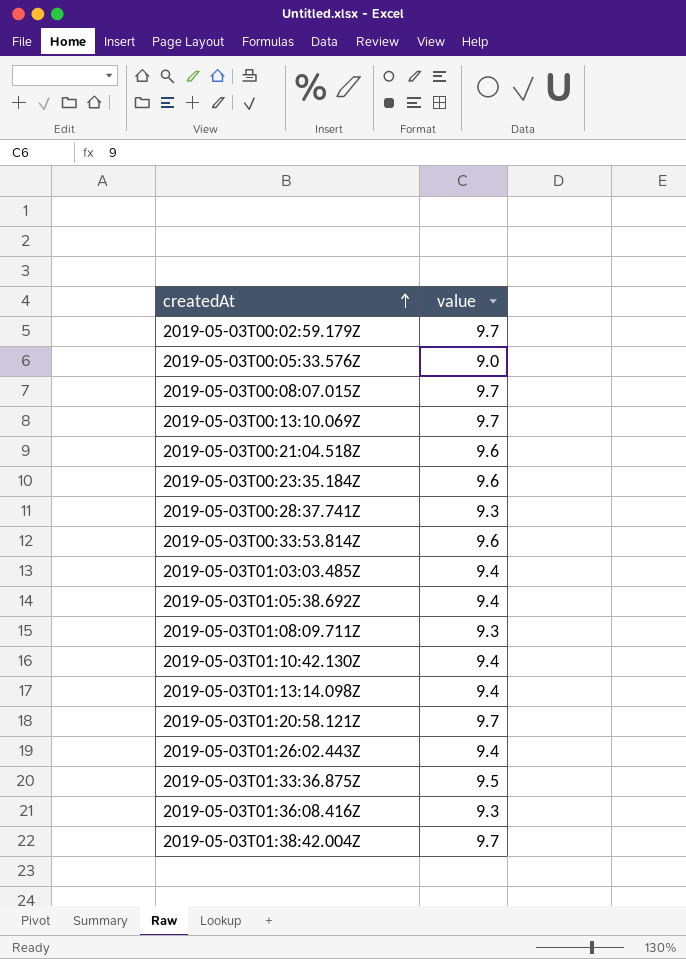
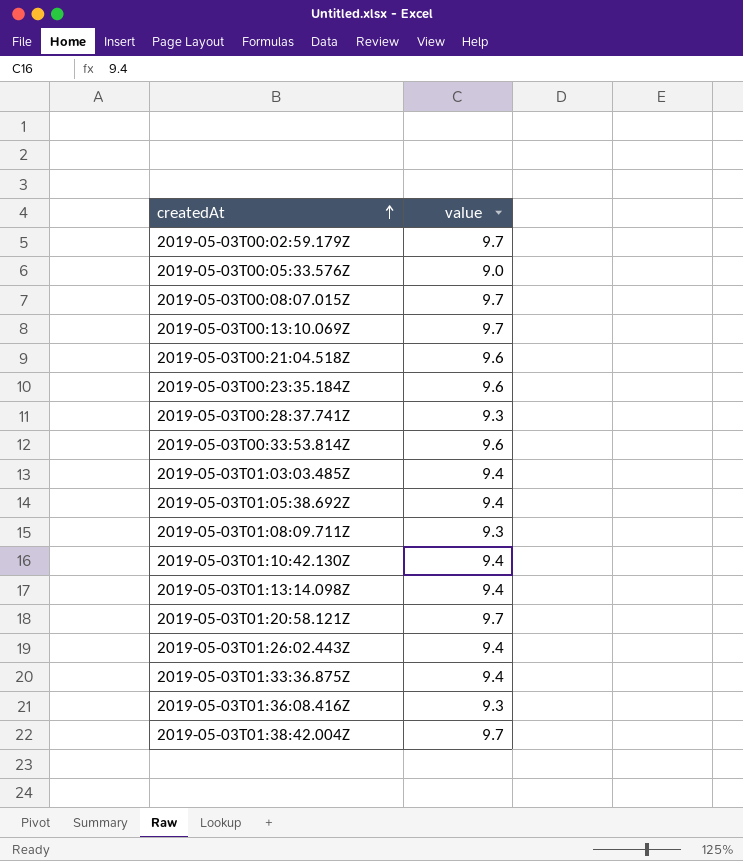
2019-05-03T01:33:36.875Z | value: 9.5 -> 9.4

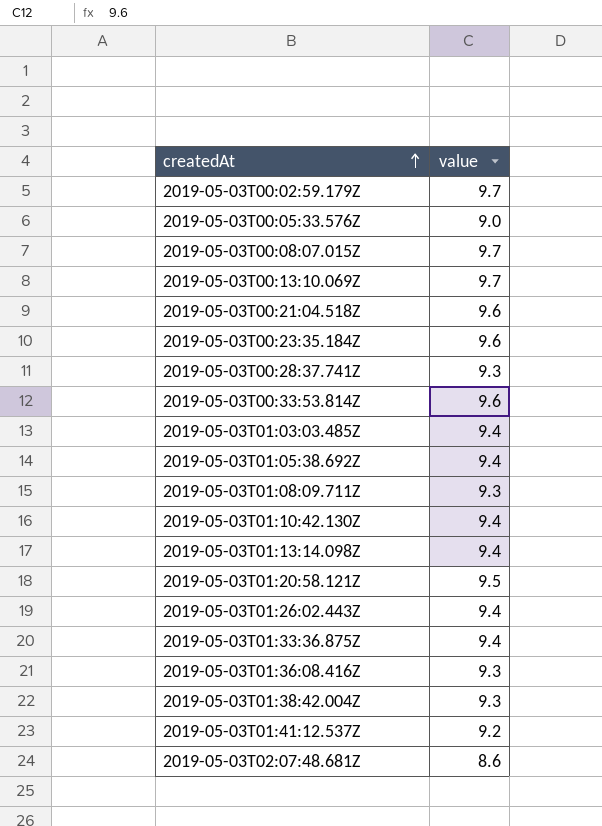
2019-05-03T01:20:58.121Z | value: 9.7 -> 9.5
2019-05-03T01:38:42.004Z | value: 9.7 -> 9.3
row 2019-05-03T01:41:12.537Z: none -> 9.2
row 2019-05-03T02:07:48.681Z: none -> 8.6

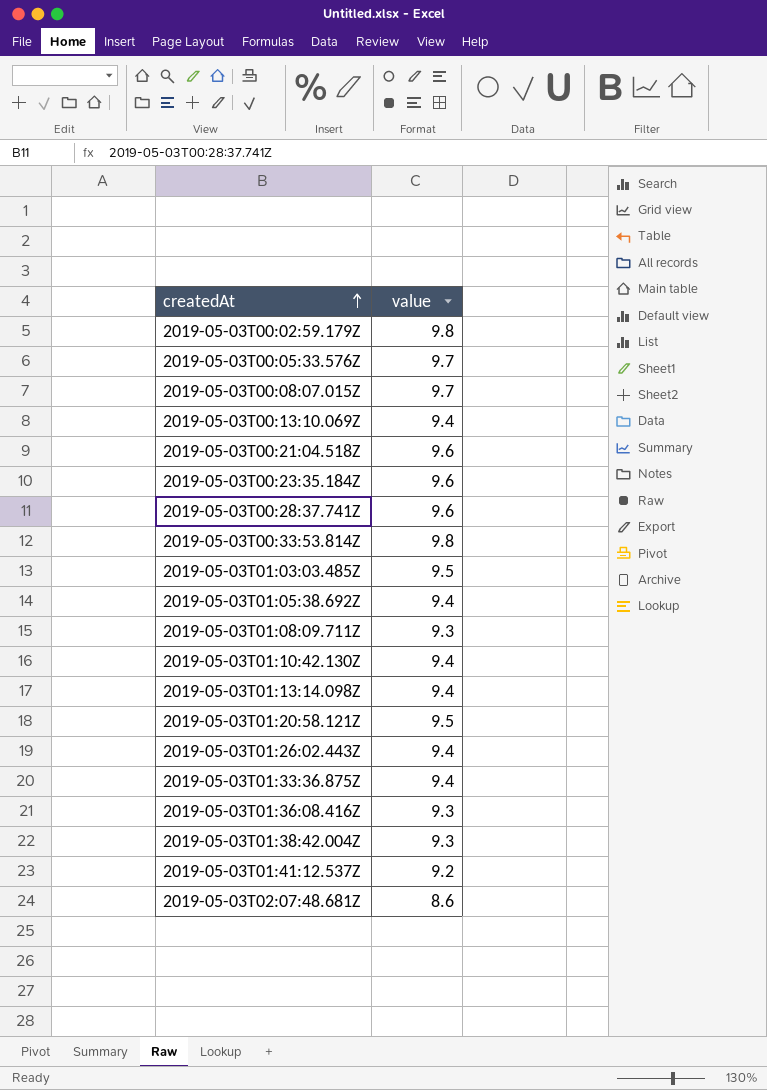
2019-05-03T00:02:59.179Z | value: 9.7 -> 9.8
2019-05-03T00:05:33.576Z | value: 9.0 -> 9.7
2019-05-03T00:13:10.069Z | value: 9.7 -> 9.4
2019-05-03T00:28:37.741Z | value: 9.3 -> 9.6
2019-05-03T00:33:53.814Z | value: 9.6 -> 9.8
2019-05-03T01:03:03.485Z | value: 9.4 -> 9.5

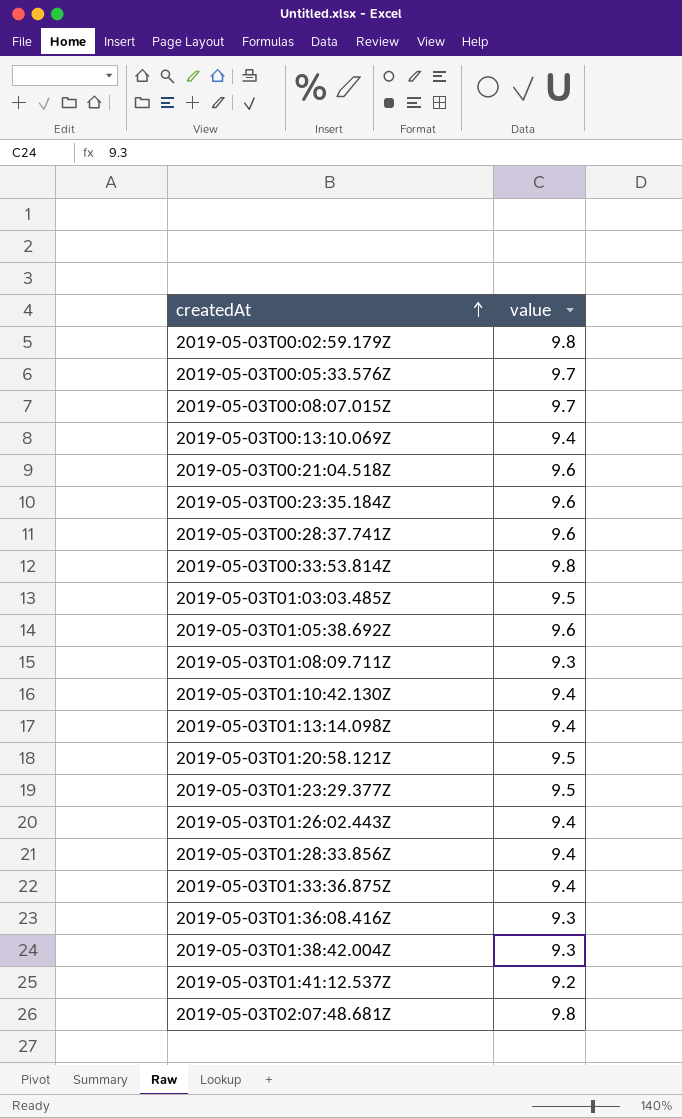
2019-05-03T01:05:38.692Z | value: 9.4 -> 9.6
row 2019-05-03T01:23:29.377Z: none -> 9.5
row 2019-05-03T01:28:33.856Z: none -> 9.4
2019-05-03T02:07:48.681Z | value: 8.6 -> 9.8

